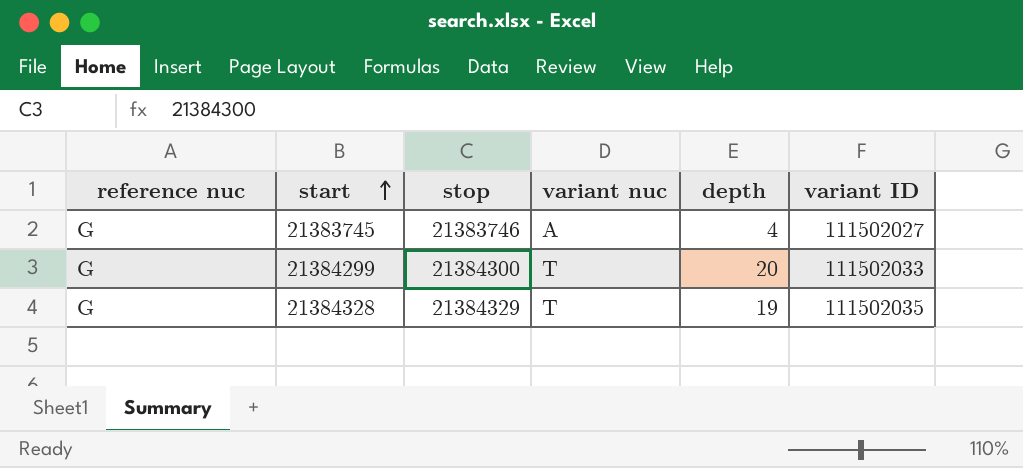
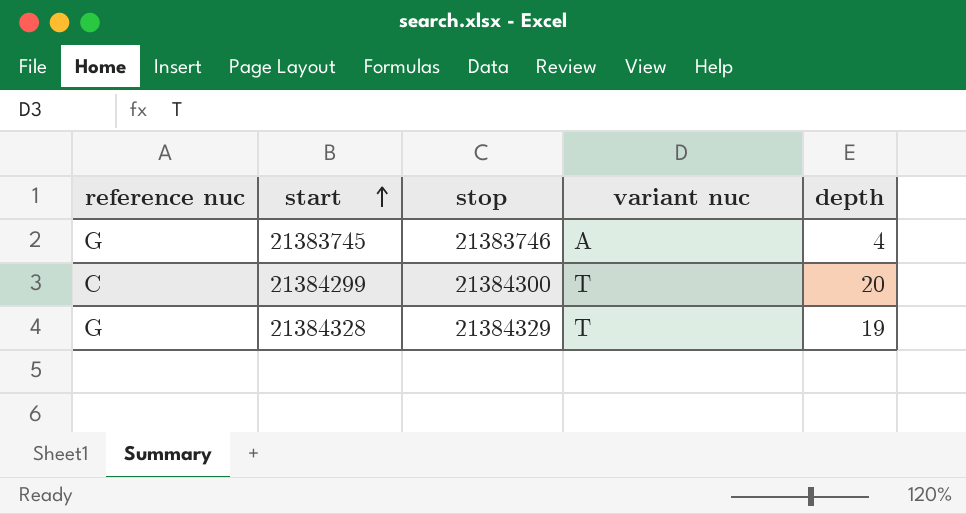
column variant ID | position: 6 -> none
21384299 | reference nuc: G -> C

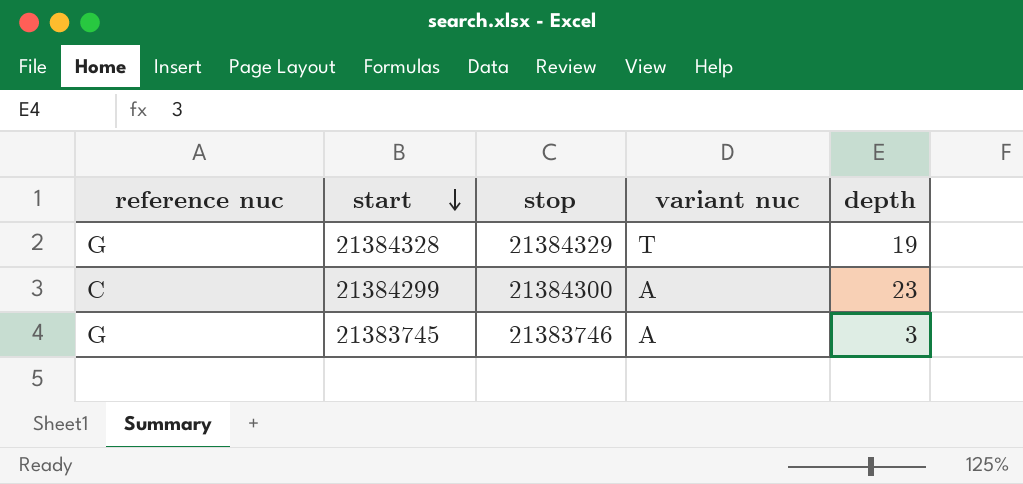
row order: start ascending -> start descending
21384299 | variant nuc: T -> A
21384299 | depth: 20 -> 23
21383745 | depth: 4 -> 3

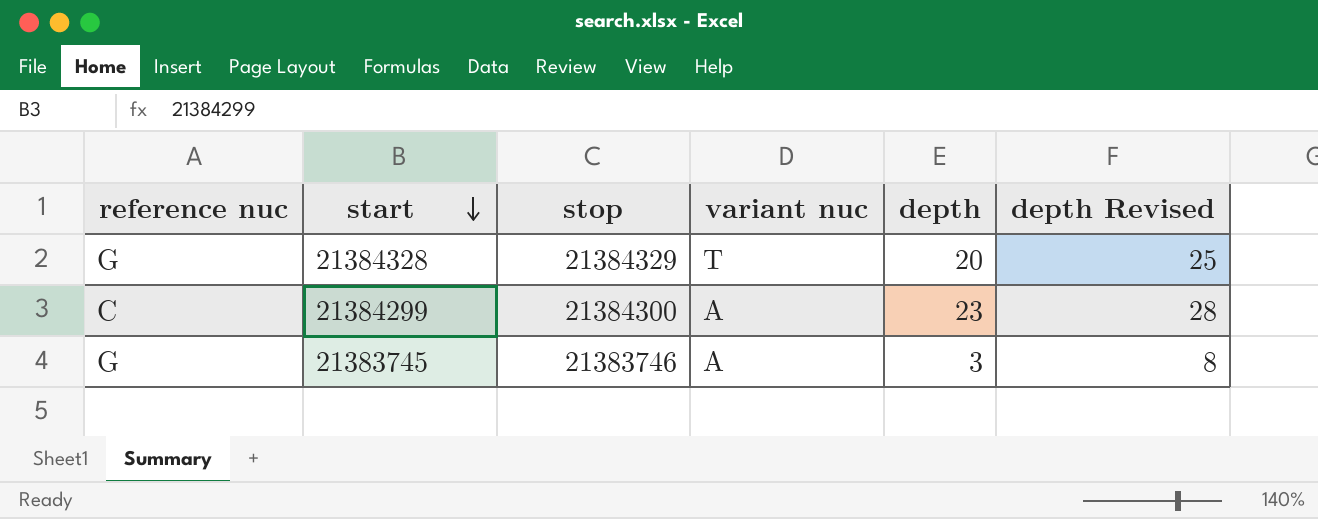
column depth Revised | formula: none -> [depth] + 5
21384328 | depth: 19 -> 20

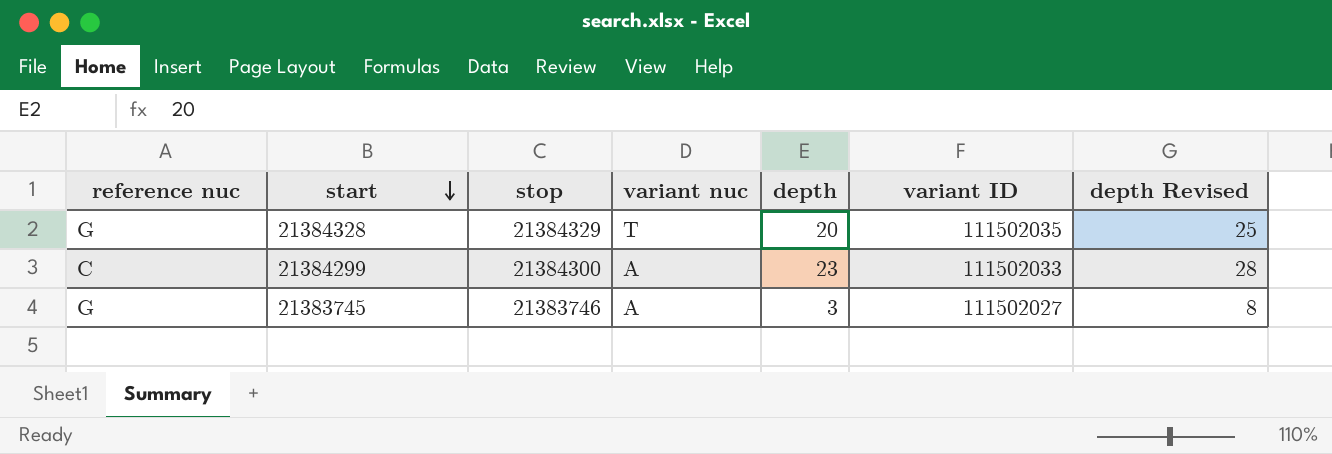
column variant ID | position: none -> 6

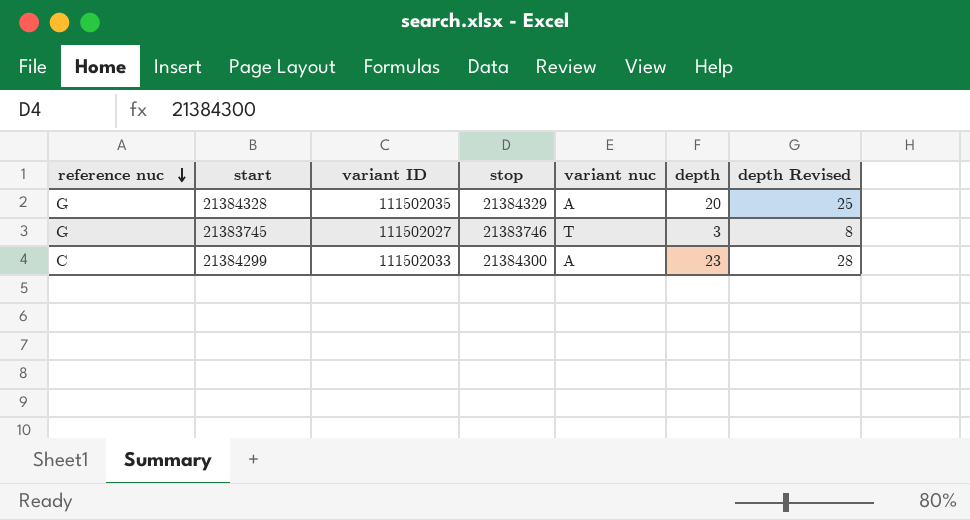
row order: start descending -> reference nuc descending
column variant ID | position: 6 -> 3
21384328 | variant nuc: T -> A
21383745 | variant nuc: A -> T

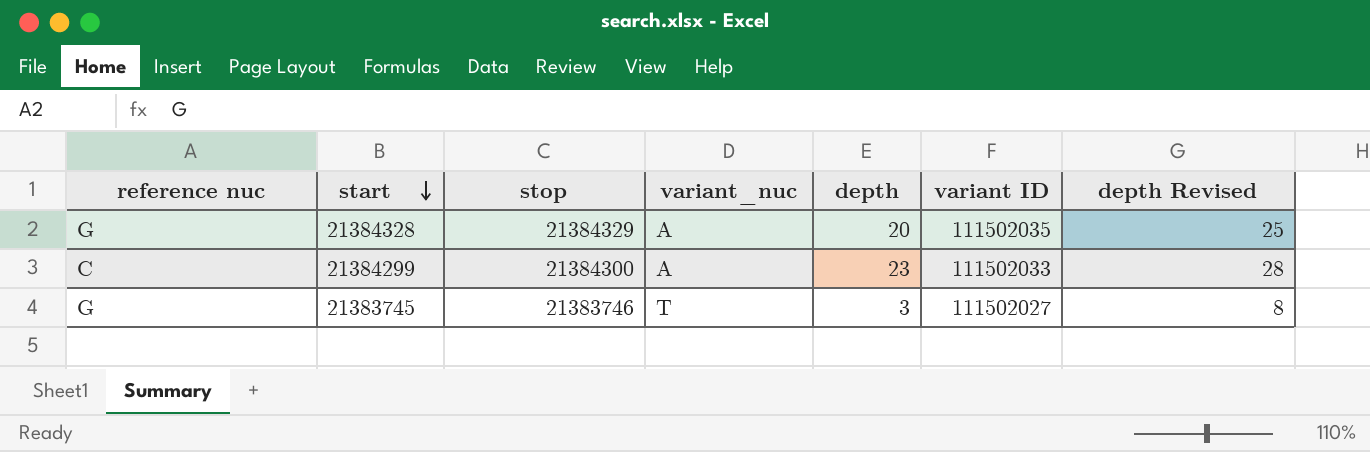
row order: reference nuc descending -> start descending
column name: variant nuc -> variant_nuc
column variant ID | position: 3 -> 6

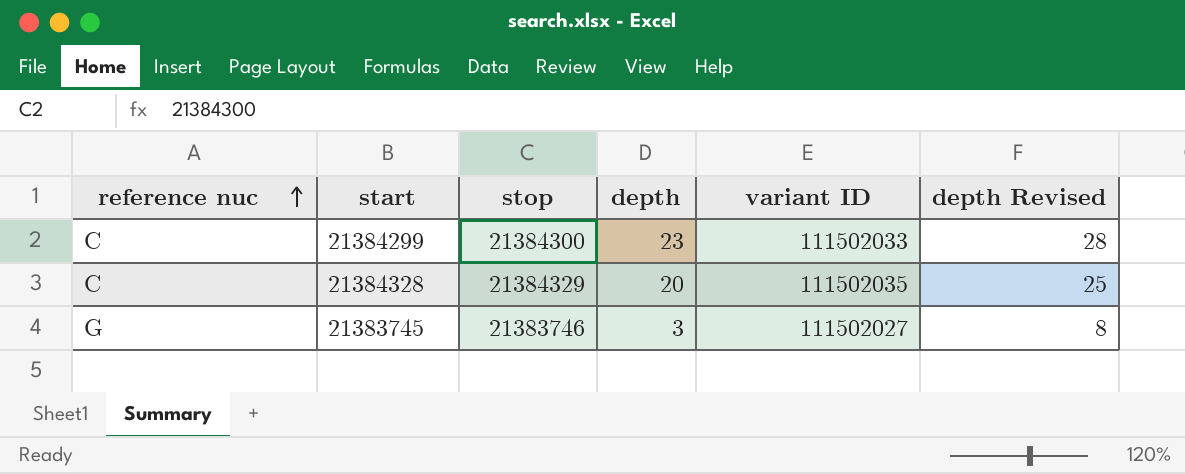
row order: start descending -> reference nuc ascending
column variant_nuc | position: 4 -> none
21384328 | reference nuc: G -> C

